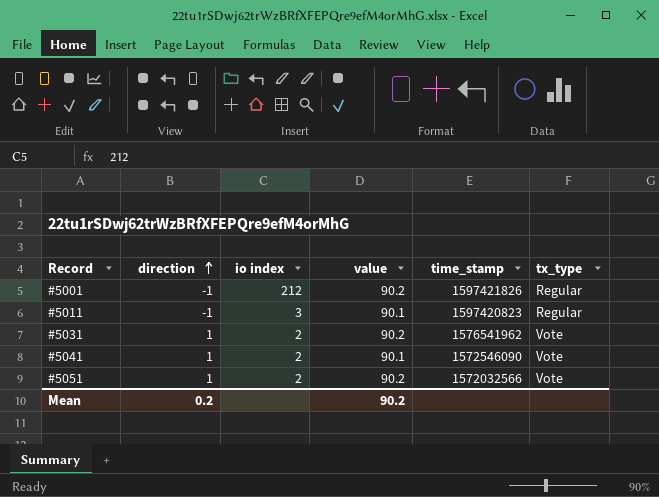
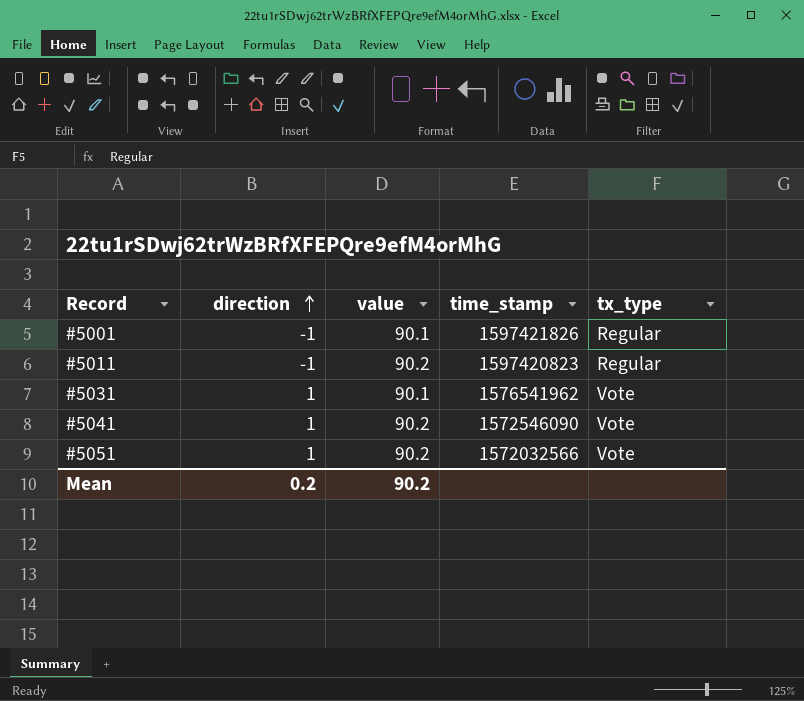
column io index | position: 3 -> none
#5001 | value: 90.2 -> 90.1
#5011 | value: 90.1 -> 90.2
#5031 | value: 90.2 -> 90.1
#5041 | value: 90.1 -> 90.2

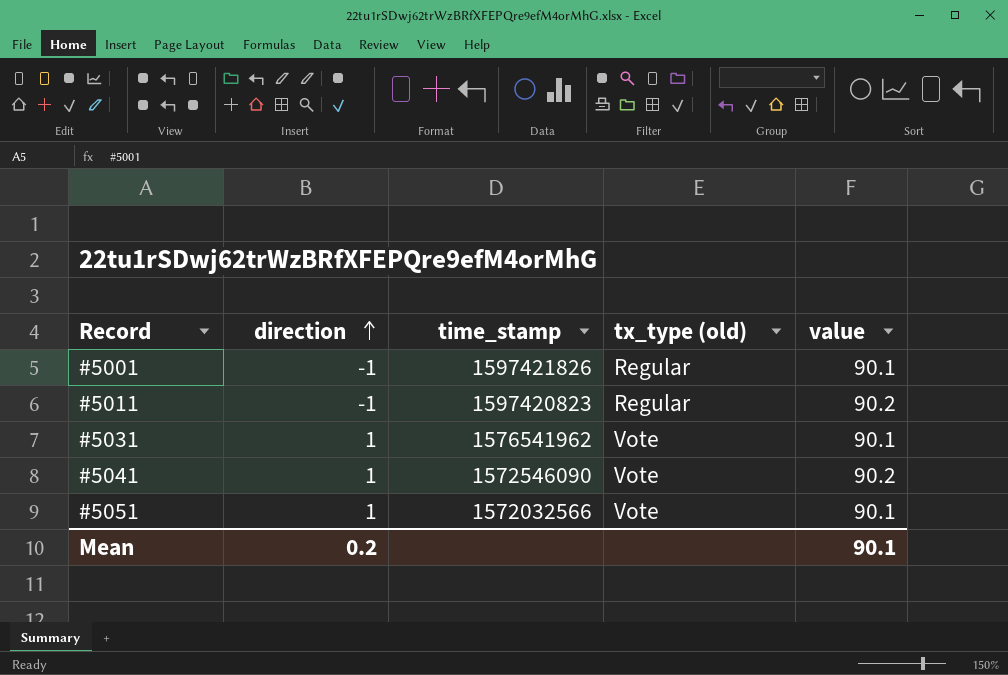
column name: tx_type -> tx_type (old)
column value | position: 3 -> 5
#5051 | value: 90.2 -> 90.1
Mean | value: 90.2 -> 90.1

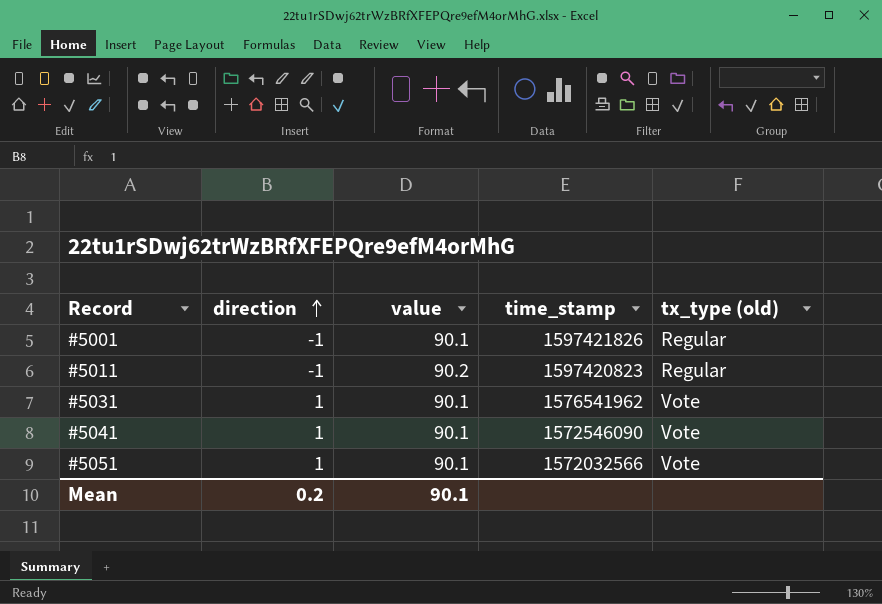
column value | position: 5 -> 3
#5041 | value: 90.2 -> 90.1

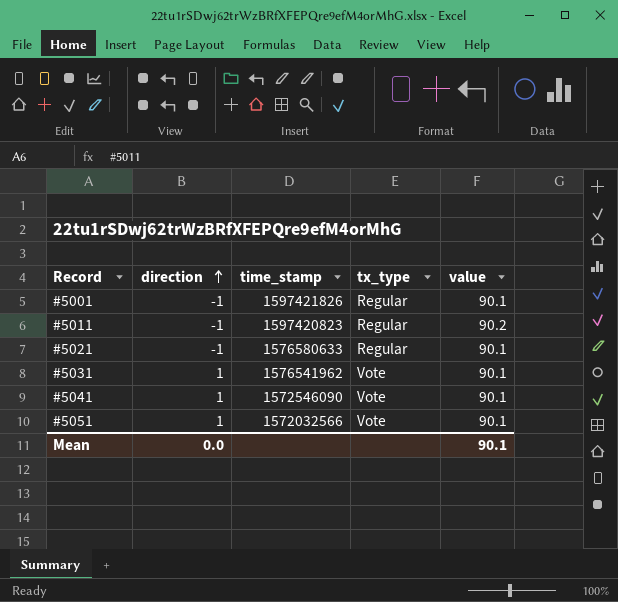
column name: tx_type (old) -> tx_type
column value | position: 3 -> 5
row #5021: none -> -1 | 1576580633 | Regular | 90.1
Mean | direction: 0.2 -> 0.0

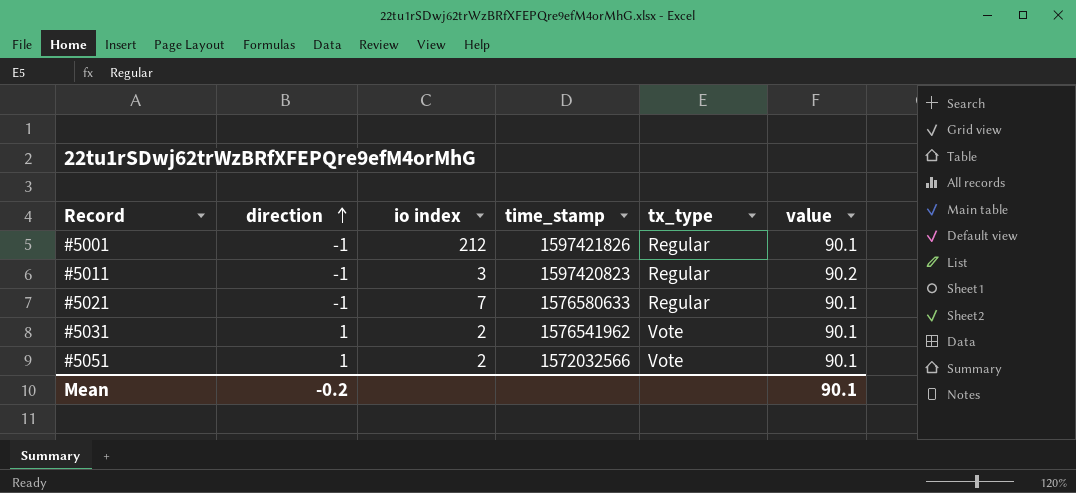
column io index | position: none -> 3
row #5041: 1 | 1572546090 | Vote | 90.1 -> none
Mean | direction: 0.0 -> -0.2

